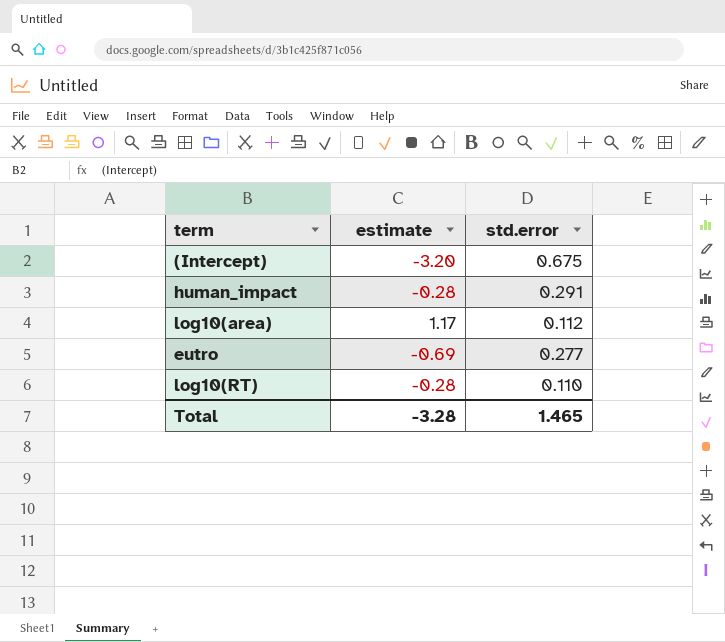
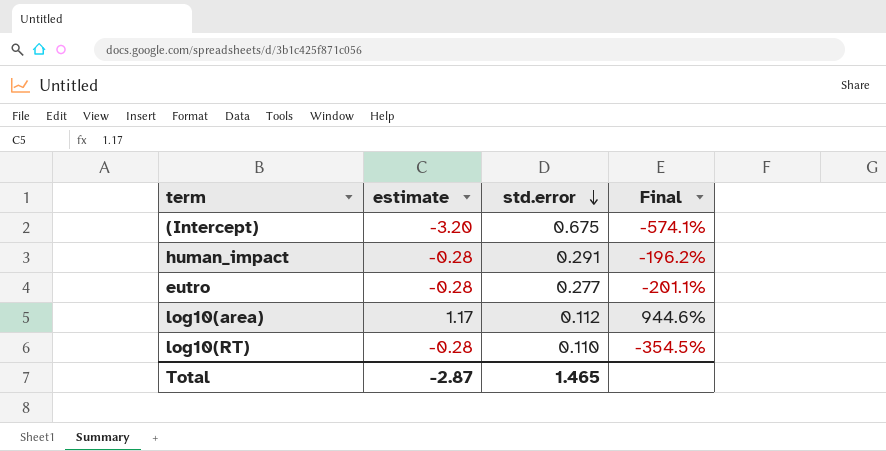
row order: none -> std.error descending
column Final | formula: none -> ([estimate] - [std.error]) / [std.error]
eutro | estimate: -0.69 -> -0.28
Total | estimate: -3.28 -> -2.87

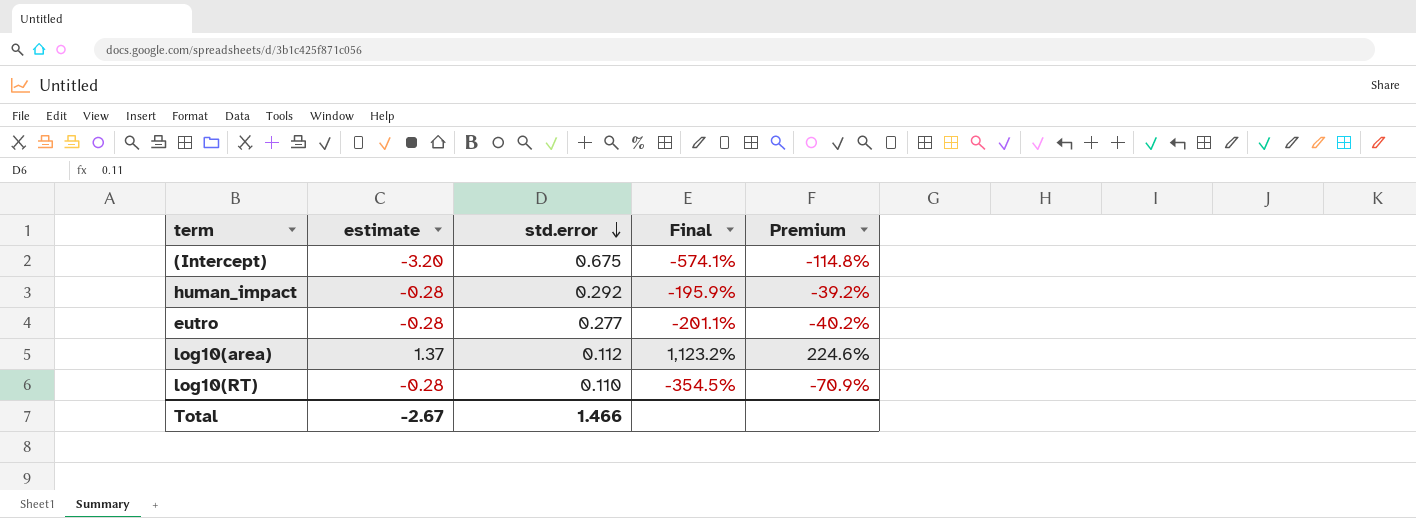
column Premium | formula: none -> [Final] * 0.2
human_impact | std.error: 0.291 -> 0.292
human_impact | Final: -196.2% -> -195.9%
log10(area) | estimate: 1.17 -> 1.37
log10(area) | Final: 944.6% -> 1,123.2%
Total | estimate: -2.87 -> -2.67
Total | std.error: 1.465 -> 1.466

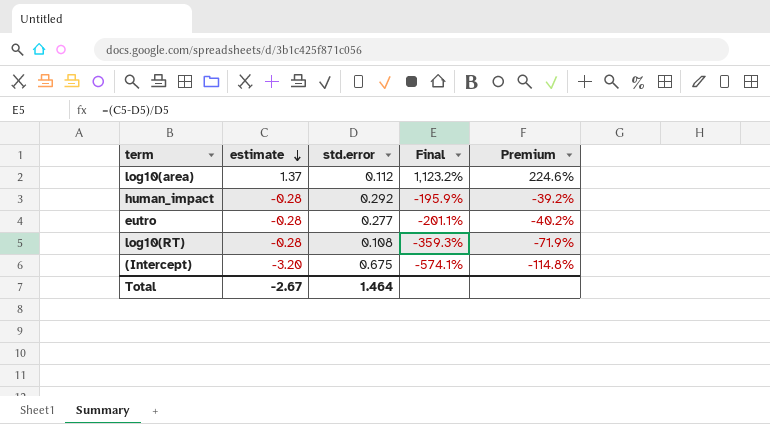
row order: std.error descending -> estimate descending
log10(RT) | std.error: 0.110 -> 0.108
log10(RT) | Final: -354.5% -> -359.3%
log10(RT) | Premium: -70.9% -> -71.9%
Total | std.error: 1.466 -> 1.464

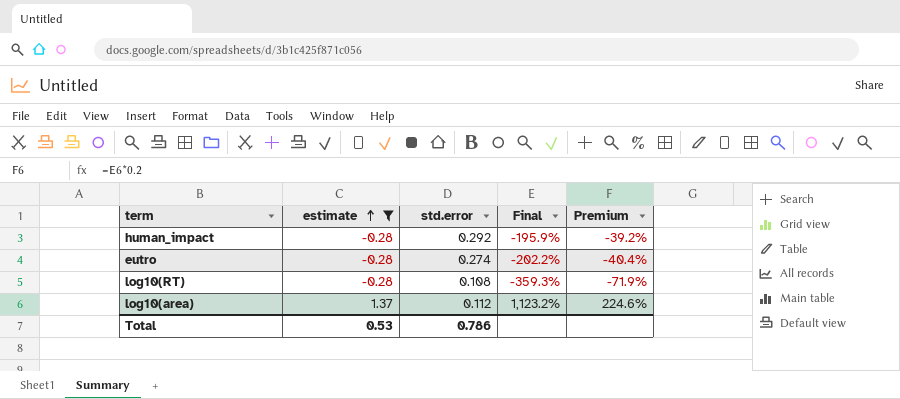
filter: none -> estimate != -3.20
row order: estimate descending -> estimate ascending
eutro | std.error: 0.277 -> 0.274
eutro | Final: -201.1% -> -202.2%
eutro | Premium: -40.2% -> -40.4%
Total | estimate: -2.67 -> 0.53
Total | std.error: 1.464 -> 0.786

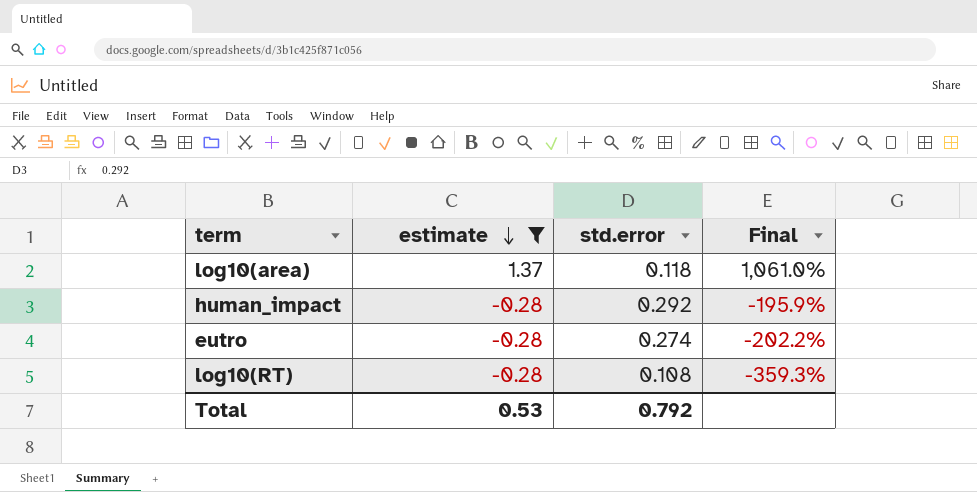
row order: estimate ascending -> estimate descending
column Premium | formula: [Final] * 0.2 -> none
log10(area) | std.error: 0.112 -> 0.118
log10(area) | Final: 1,123.2% -> 1,061.0%
Total | std.error: 0.786 -> 0.792

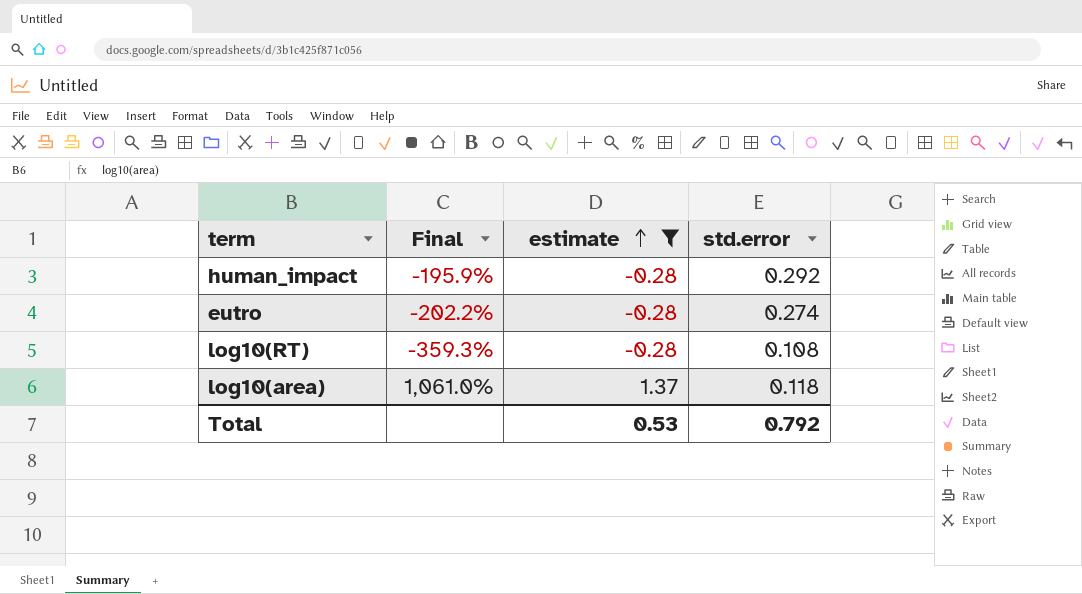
row order: estimate descending -> estimate ascending
column Final | position: 4 -> 2

